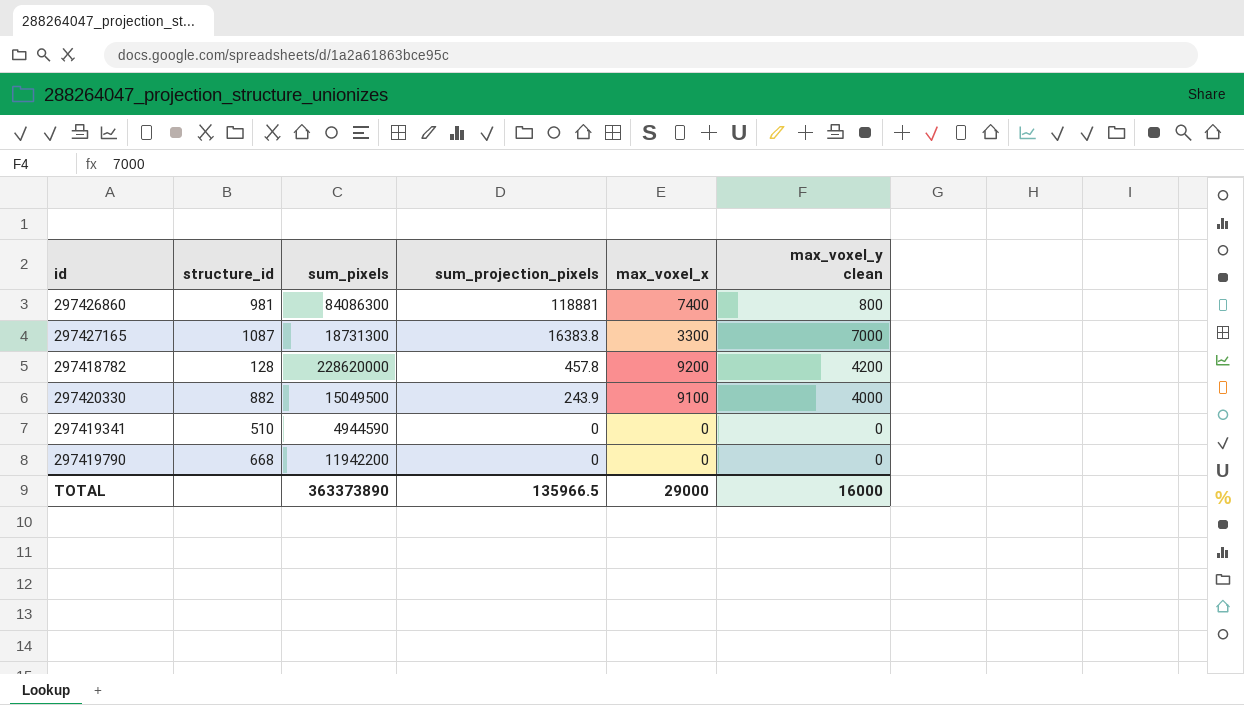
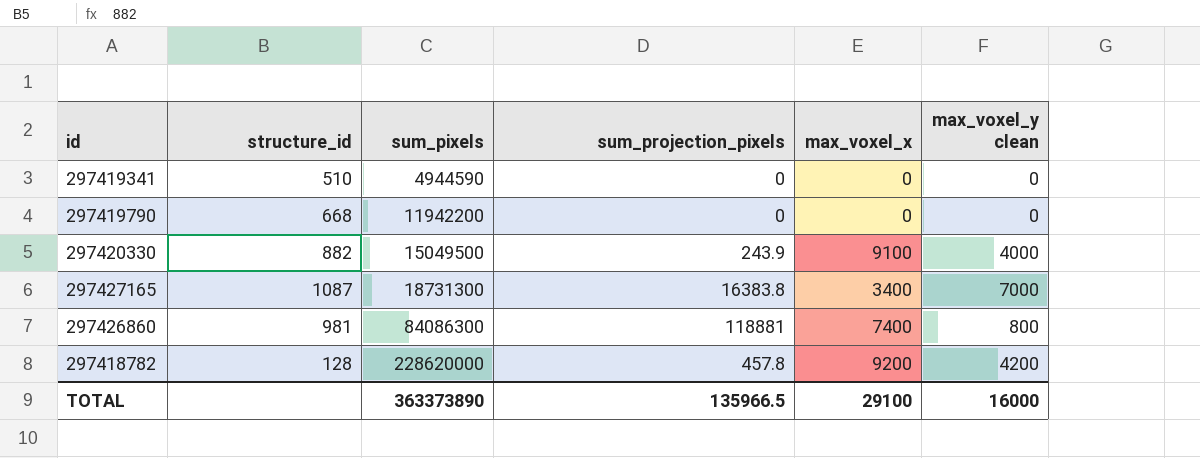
row order: sum_projection_pixels descending -> sum_pixels ascending
297427165 | max_voxel_x: 3300 -> 3400
TOTAL | max_voxel_x: 29000 -> 29100

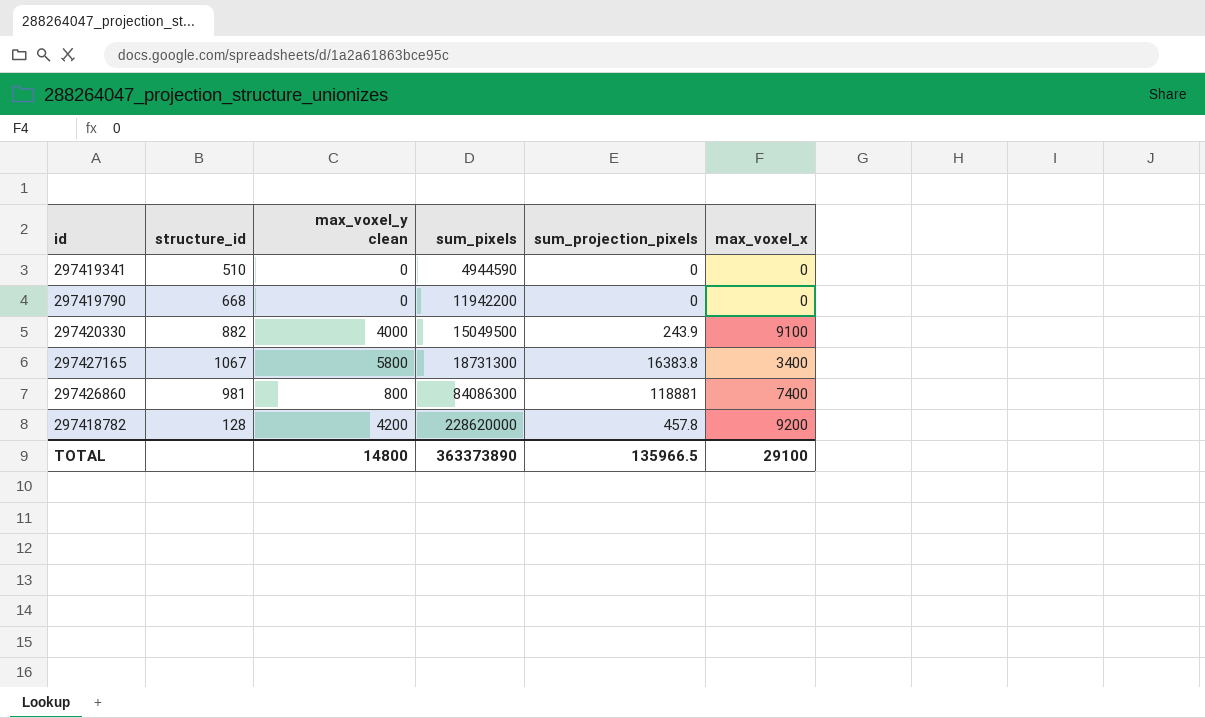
column max_voxel_y clean | position: 6 -> 3
297427165 | structure_id: 1087 -> 1067
297427165 | max_voxel_y clean: 7000 -> 5800
TOTAL | max_voxel_y clean: 16000 -> 14800

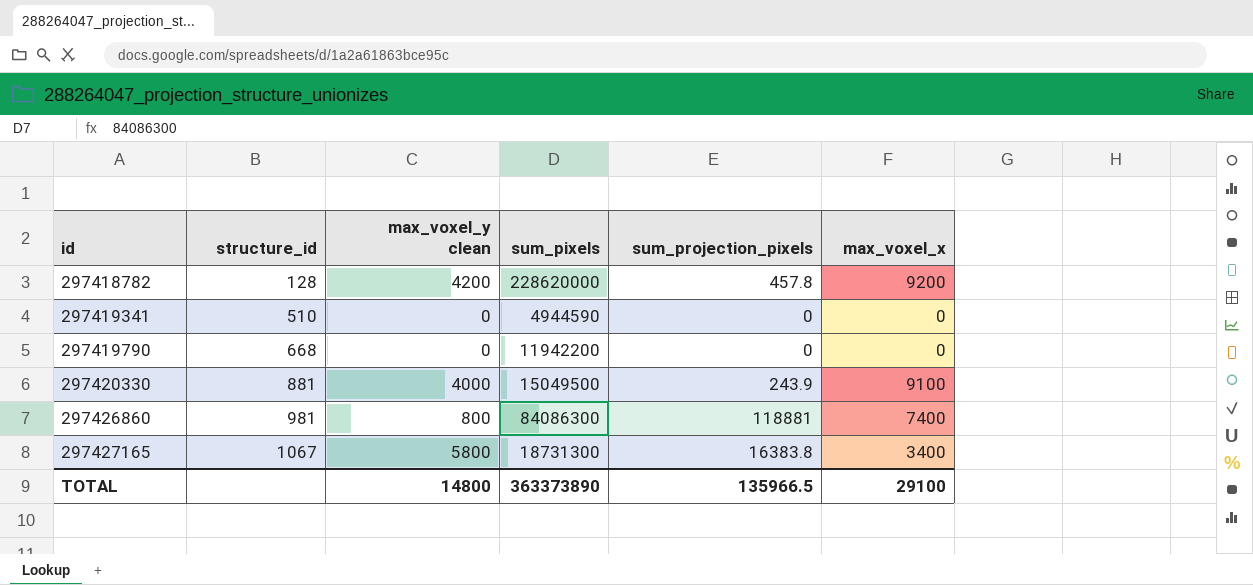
row order: sum_pixels ascending -> id ascending
297420330 | structure_id: 882 -> 881

